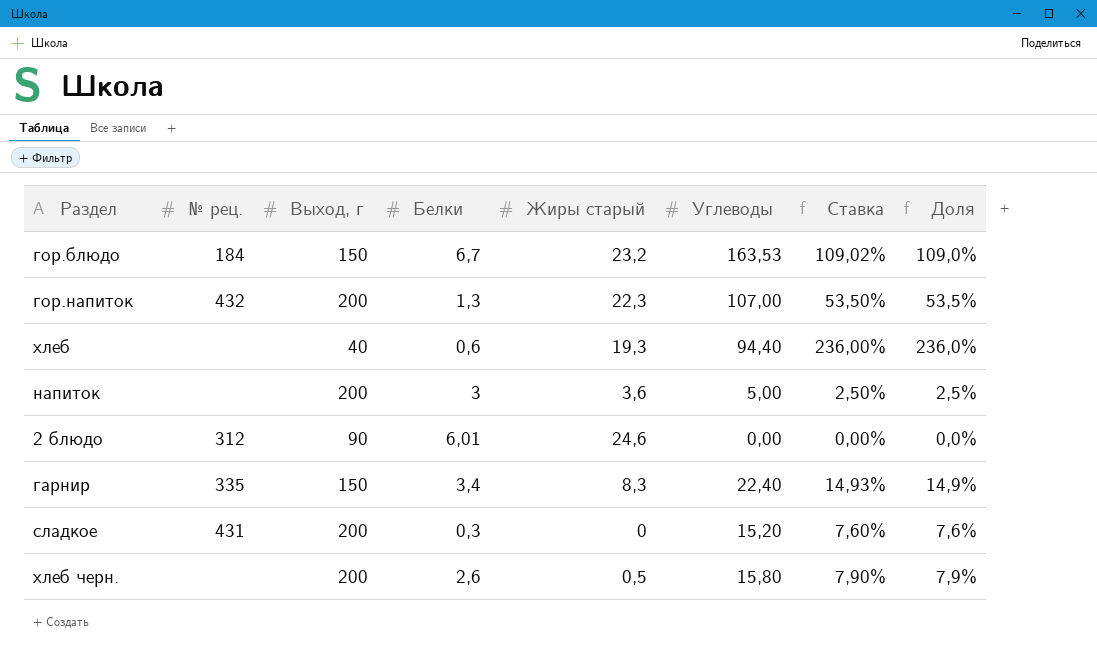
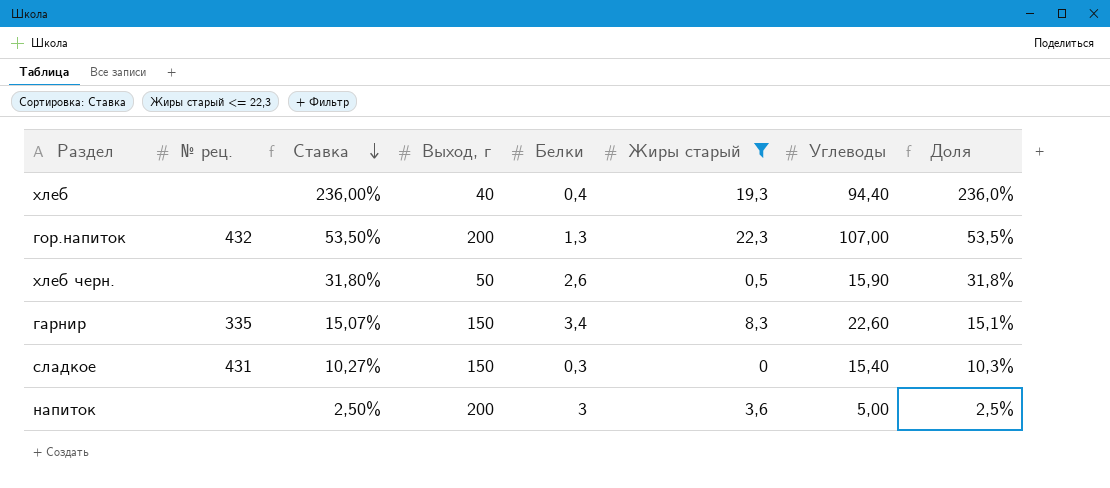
filter: none -> Жиры старый <= 22,3
row order: none -> Ставка descending
column Ставка | position: 7 -> 3
хлеб | Белки: 0,6 -> 0,4
хлеб черн. | Ставка: 7,90% -> 31,80%
хлеб черн. | Выход, г: 200 -> 50
хлеб черн. | Углеводы: 15,80 -> 15,90
хлеб черн. | Доля: 7,9% -> 31,8%
гарнир | Ставка: 14,93% -> 15,07%
гарнир | Углеводы: 22,40 -> 22,60
гарнир | Доля: 14,9% -> 15,1%
сладкое | Ставка: 7,60% -> 10,27%
сладкое | Выход, г: 200 -> 150
сладкое | Углеводы: 15,20 -> 15,40
сладкое | Доля: 7,6% -> 10,3%

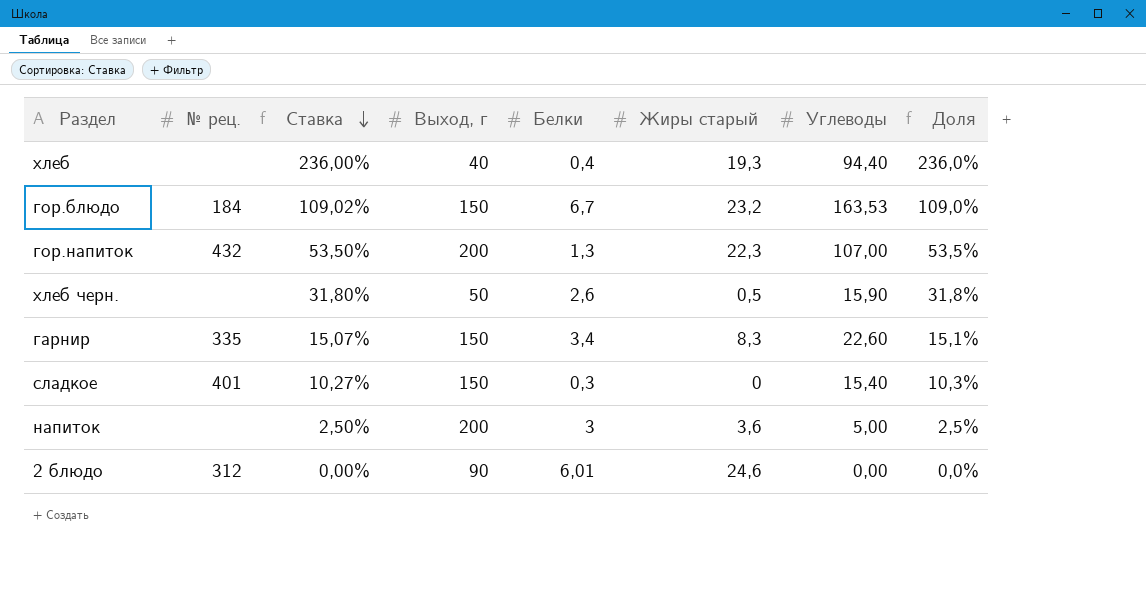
filter: Жиры старый <= 22,3 -> none
сладкое | № рец.: 431 -> 401

